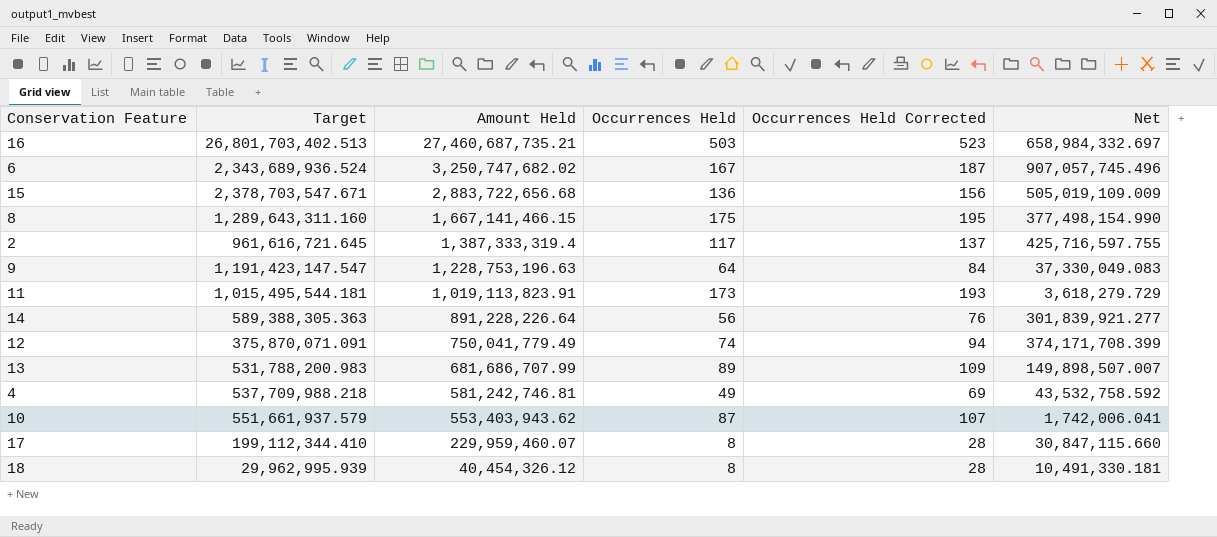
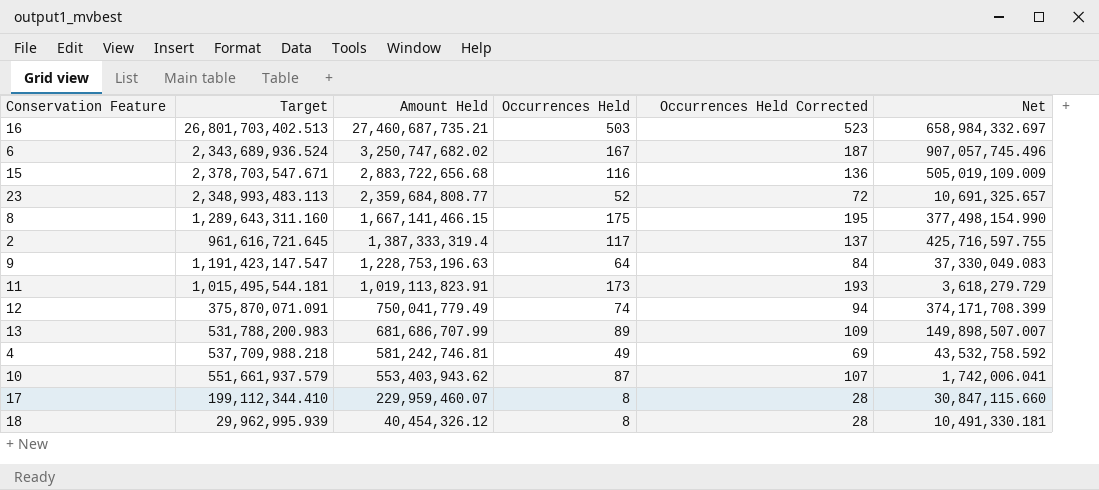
row 14: 589,388,305.363 | 891,228,226.64 | 56 | 76 | 301,839,921.277 -> none
15 | Occurrences Held: 136 -> 116
15 | Occurrences Held Corrected: 156 -> 136
row 23: none -> 2,348,993,483.113 | 2,359,684,808.77 | 52 | 72 | 10,691,325.657

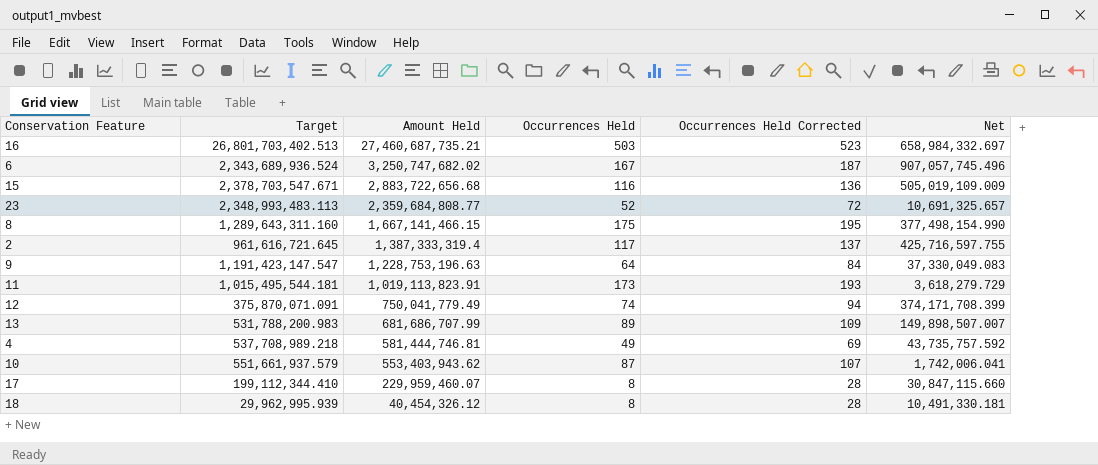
4 | Target: 537,709,988.218 -> 537,708,989.218
4 | Amount Held: 581,242,746.81 -> 581,444,746.81
4 | Net: 43,532,758.592 -> 43,735,757.592

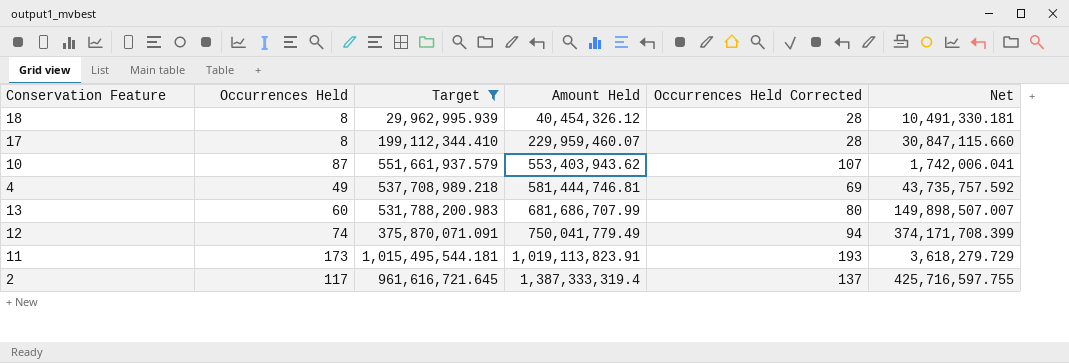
filter: none -> Target <= 1,015,495,544.181
row order: Amount Held descending -> Amount Held ascending
column Occurrences Held | position: 4 -> 2
13 | Occurrences Held: 89 -> 60
13 | Occurrences Held Corrected: 109 -> 80

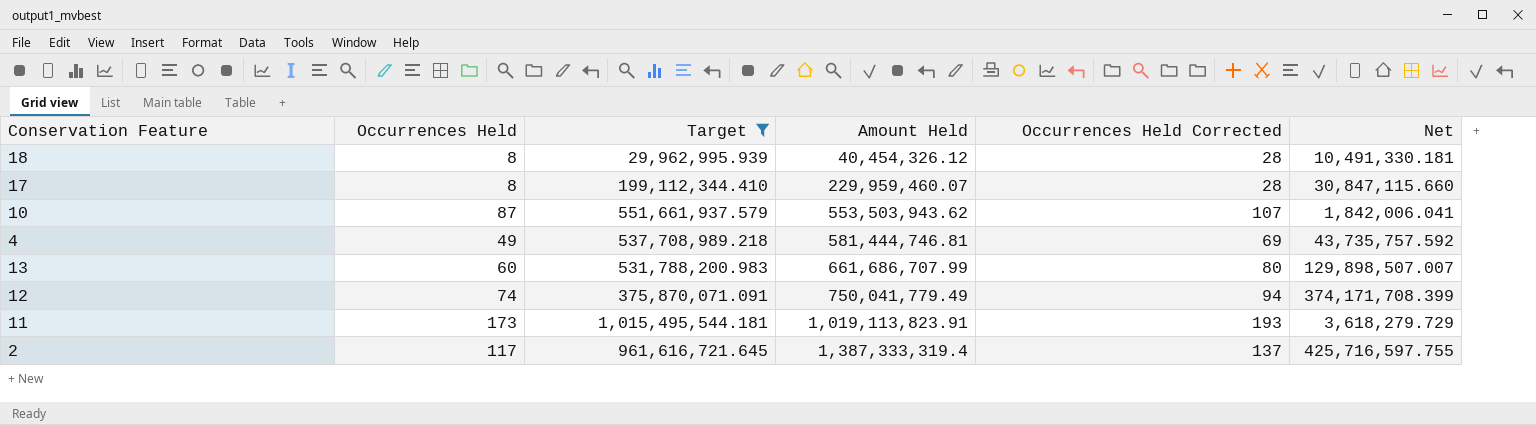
10 | Amount Held: 553,403,943.62 -> 553,503,943.62
10 | Net: 1,742,006.041 -> 1,842,006.041
13 | Amount Held: 681,686,707.99 -> 661,686,707.99
13 | Net: 149,898,507.007 -> 129,898,507.007

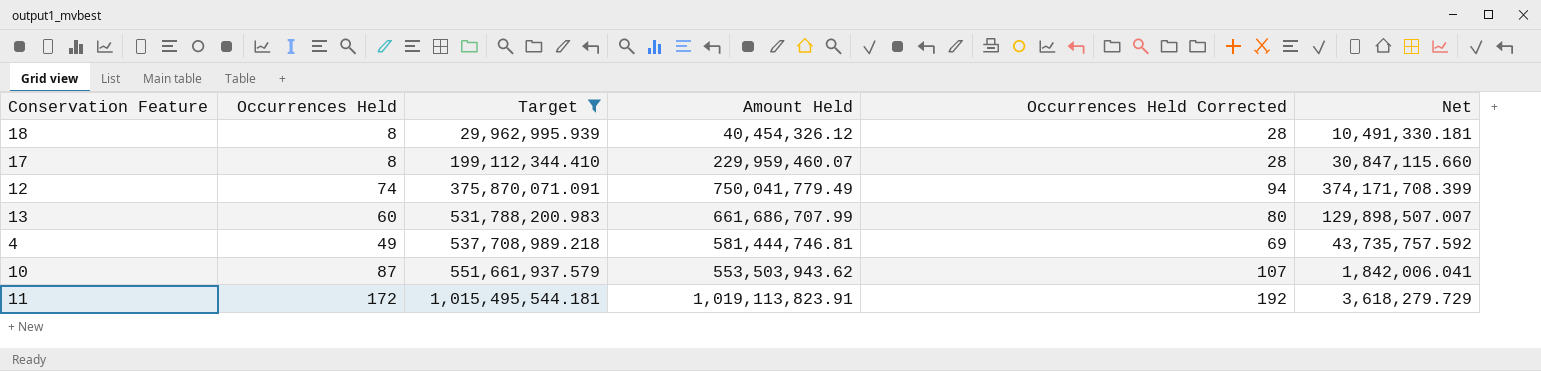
row order: Amount Held ascending -> Target ascending
row 2: 117 | 961,616,721.645 | 1,387,333,319.4 | 137 | 425,716,597.755 -> none
11 | Occurrences Held: 173 -> 172
11 | Occurrences Held Corrected: 193 -> 192

